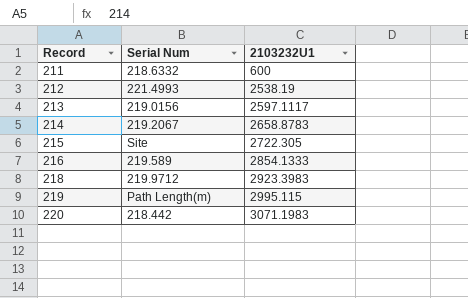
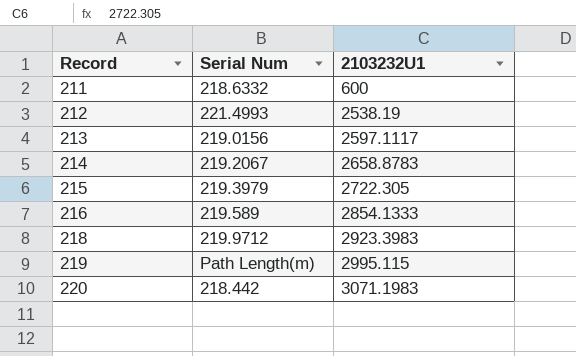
215 | Serial Num: Site -> 219.3979

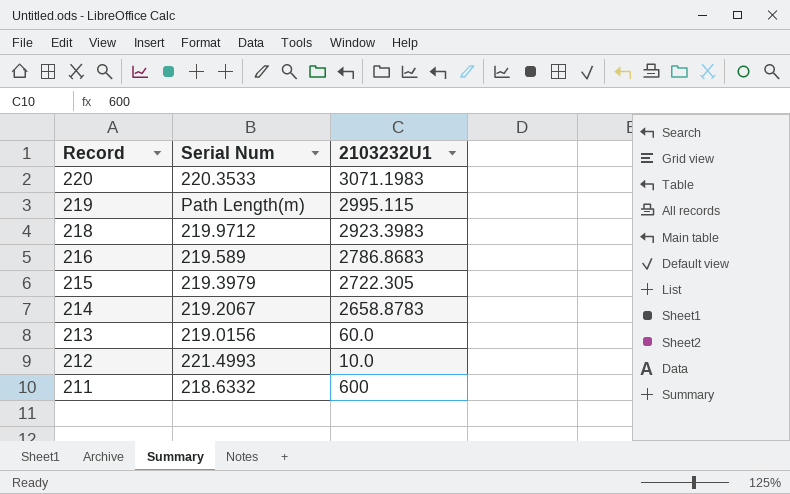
row order: Record ascending -> Record descending
220 | Serial Num: 218.442 -> 220.3533
216 | 2103232U1: 2854.1333 -> 2786.8683
213 | 2103232U1: 2597.1117 -> 60.0
212 | 2103232U1: 2538.19 -> 10.0

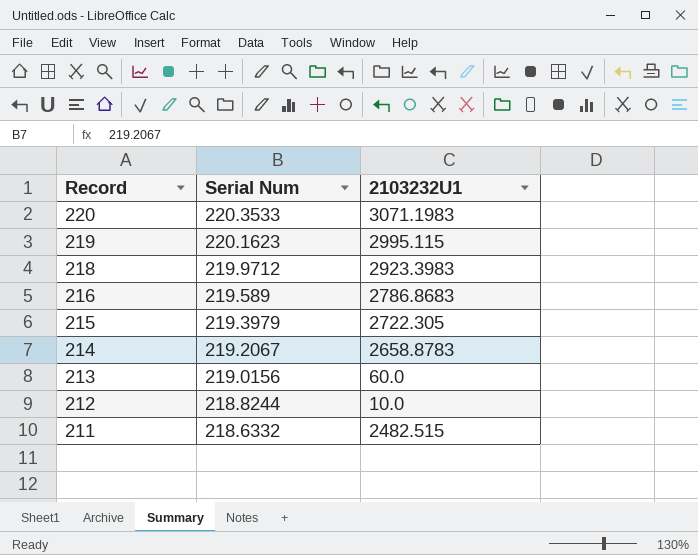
219 | Serial Num: Path Length(m) -> 220.1623
212 | Serial Num: 221.4993 -> 218.8244
211 | 2103232U1: 600 -> 2482.515

